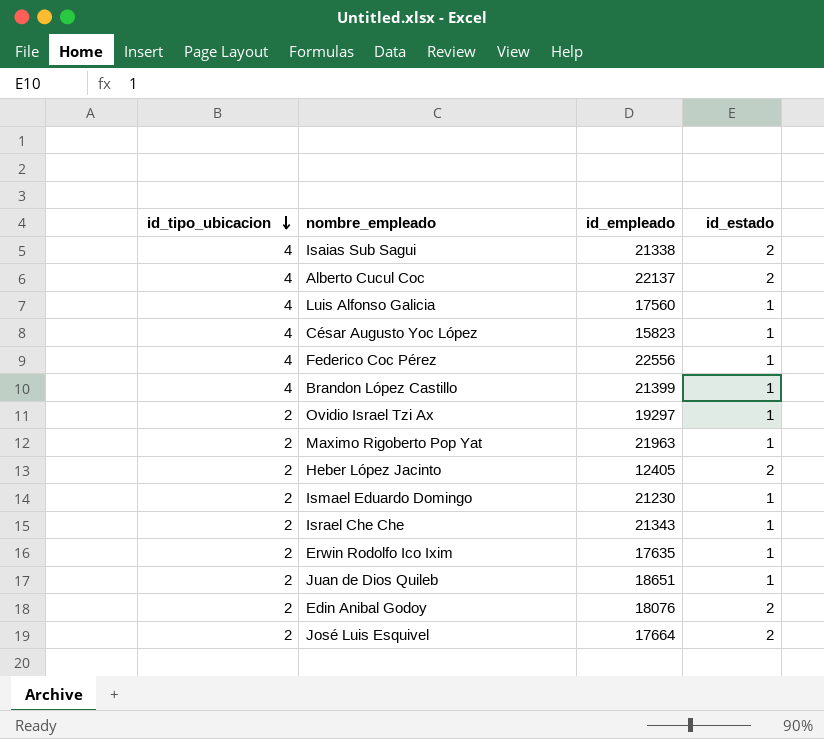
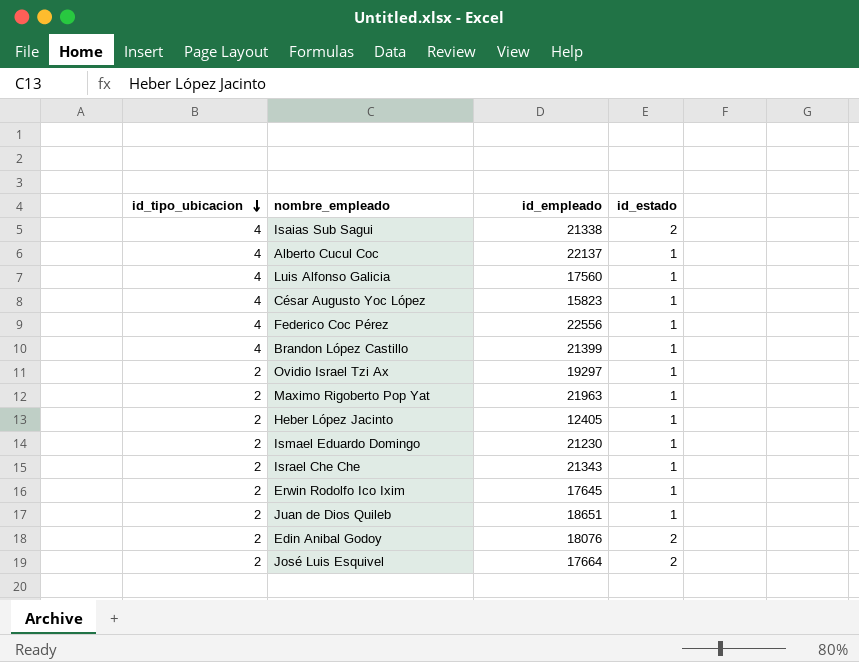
Alberto Cucul Coc | id_estado: 2 -> 1
Heber López Jacinto | id_estado: 2 -> 1
Erwin Rodolfo Ico Ixim | id_empleado: 17635 -> 17645

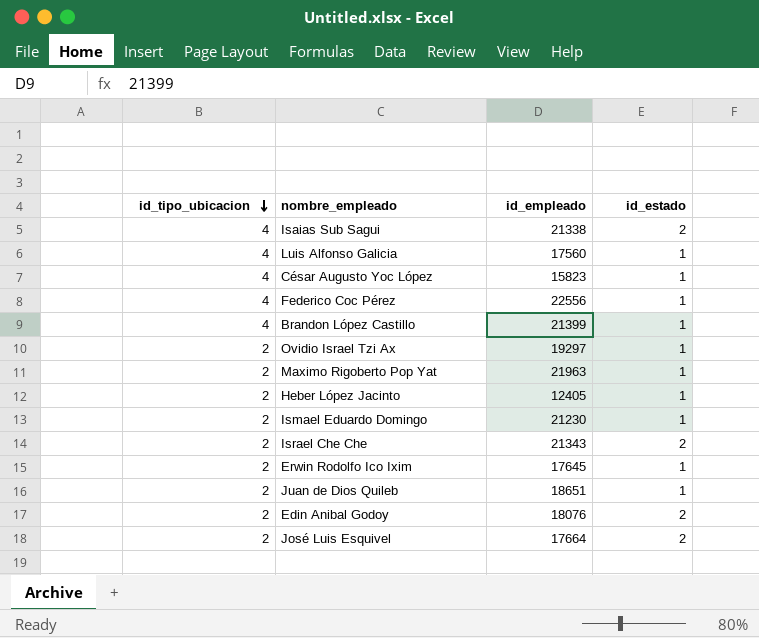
row Alberto Cucul Coc: 4 | 22137 | 1 -> none
Israel Che Che | id_estado: 1 -> 2

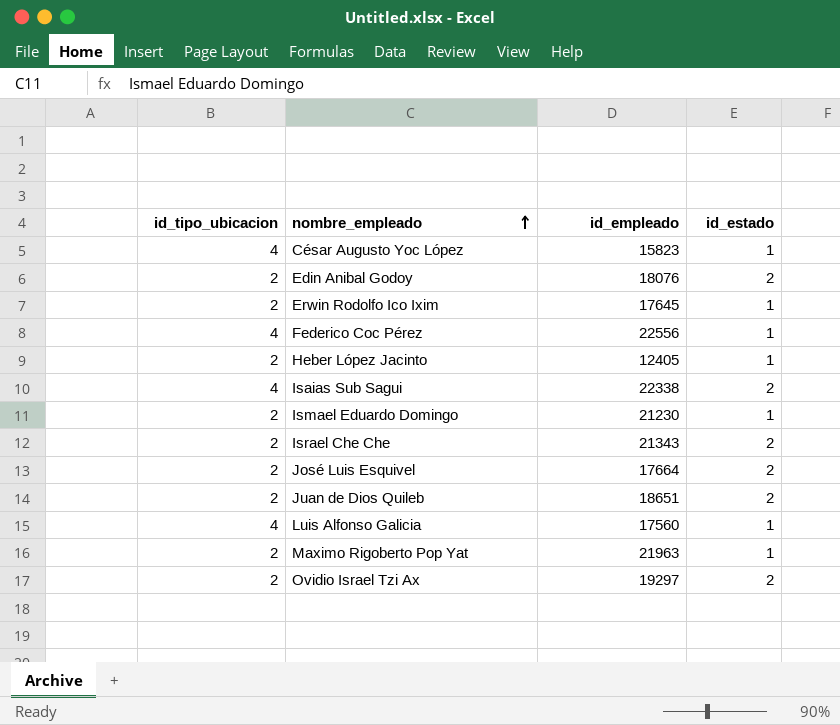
row order: id_tipo_ubicacion descending -> nombre_empleado ascending
row Brandon López Castillo: 4 | 21399 | 1 -> none
Isaias Sub Sagui | id_empleado: 21338 -> 22338
Juan de Dios Quileb | id_estado: 1 -> 2
Ovidio Israel Tzi Ax | id_estado: 1 -> 2

